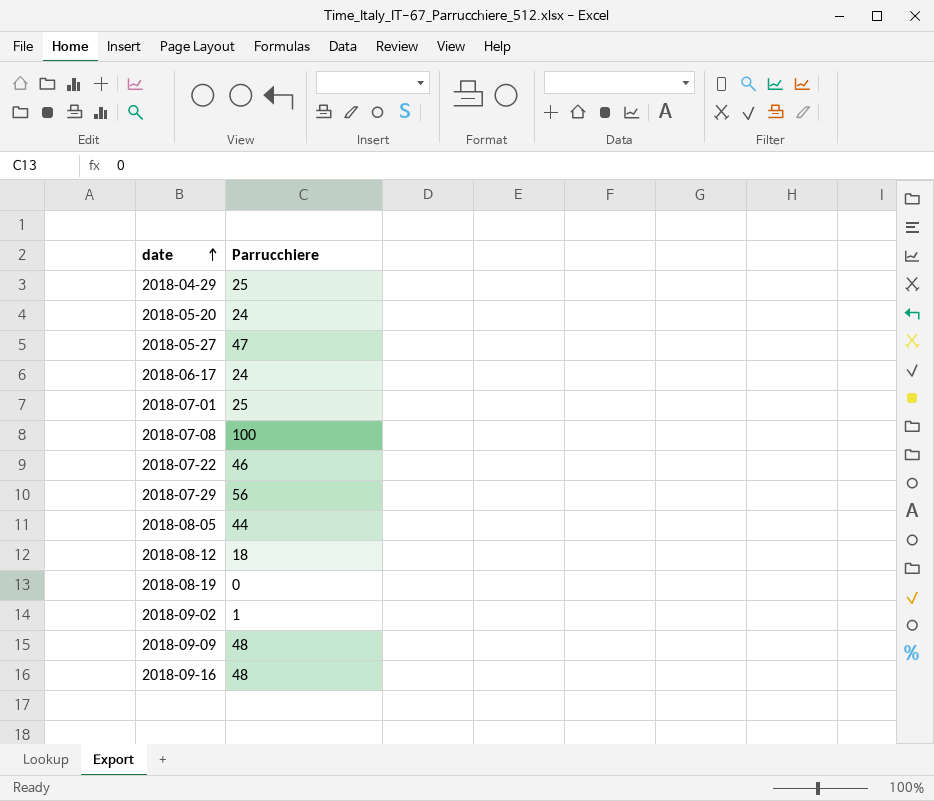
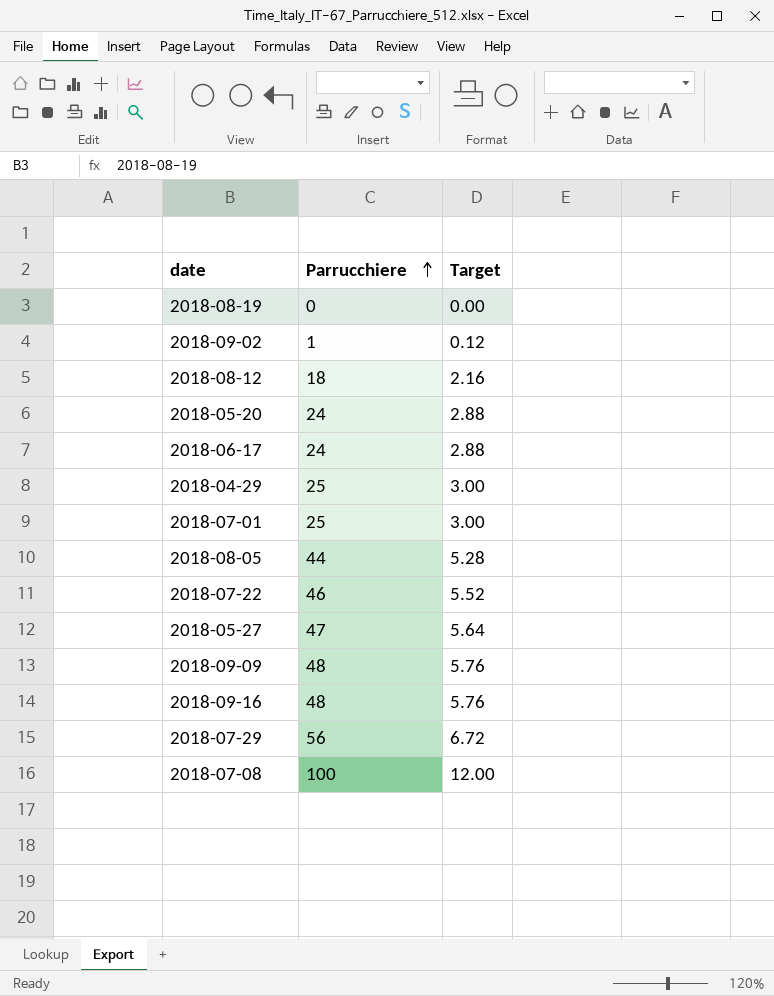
row order: date ascending -> Parrucchiere ascending
column Target | formula: none -> [Parrucchiere] * 0.12

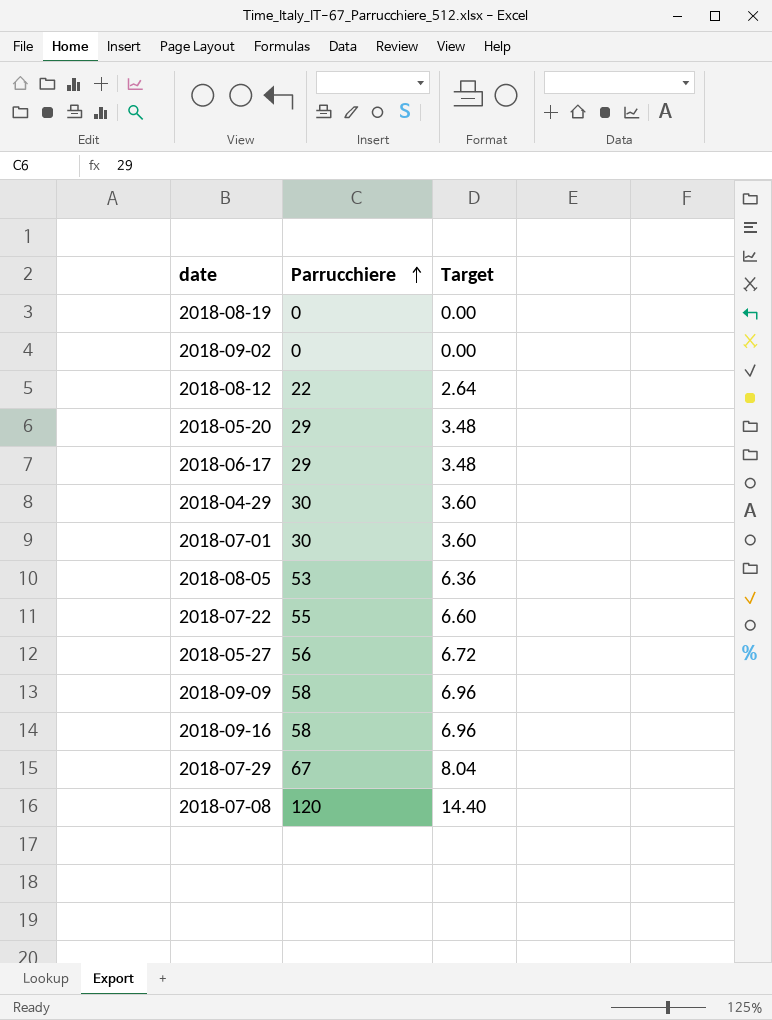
2018-09-02 | Parrucchiere: 1 -> 0
2018-09-02 | Target: 0.12 -> 0.00
2018-08-12 | Parrucchiere: 18 -> 22
2018-08-12 | Target: 2.16 -> 2.64
2018-05-20 | Parrucchiere: 24 -> 29
2018-05-20 | Target: 2.88 -> 3.48
2018-06-17 | Parrucchiere: 24 -> 29
2018-06-17 | Target: 2.88 -> 3.48
2018-04-29 | Parrucchiere: 25 -> 30
2018-04-29 | Target: 3.00 -> 3.60
2018-07-01 | Parrucchiere: 25 -> 30
2018-07-01 | Target: 3.00 -> 3.60
2018-08-05 | Parrucchiere: 44 -> 53
2018-08-05 | Target: 5.28 -> 6.36
2018-07-22 | Parrucchiere: 46 -> 55
2018-07-22 | Target: 5.52 -> 6.60
2018-05-27 | Parrucchiere: 47 -> 56
2018-05-27 | Target: 5.64 -> 6.72
2018-09-09 | Parrucchiere: 48 -> 58
2018-09-09 | Target: 5.76 -> 6.96
2018-09-16 | Parrucchiere: 48 -> 58
2018-09-16 | Target: 5.76 -> 6.96
2018-07-29 | Parrucchiere: 56 -> 67
2018-07-29 | Target: 6.72 -> 8.04
2018-07-08 | Parrucchiere: 100 -> 120
2018-07-08 | Target: 12.00 -> 14.40

